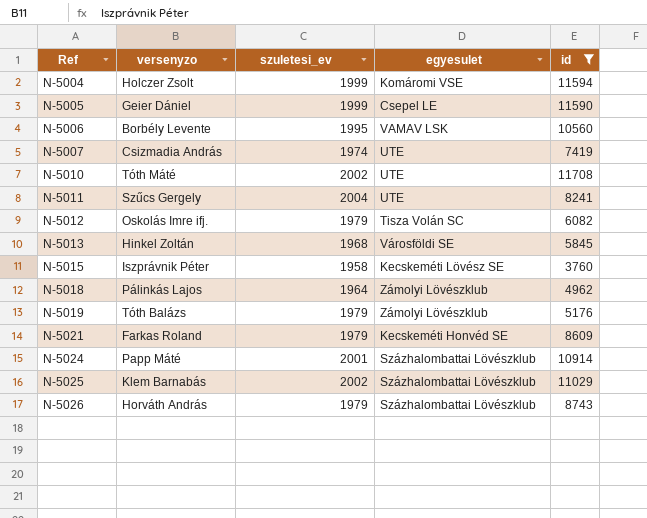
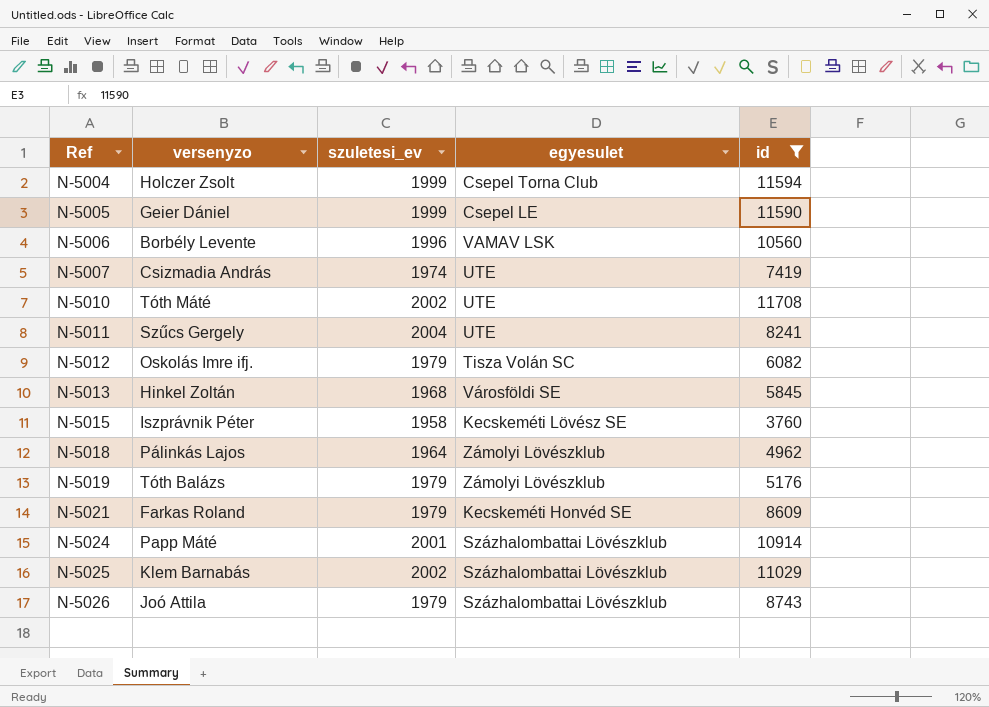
N-5004 | egyesulet: Komáromi VSE -> Csepel Torna Club
N-5006 | szuletesi_ev: 1995 -> 1996
N-5026 | versenyzo: Horváth András -> Joó Attila

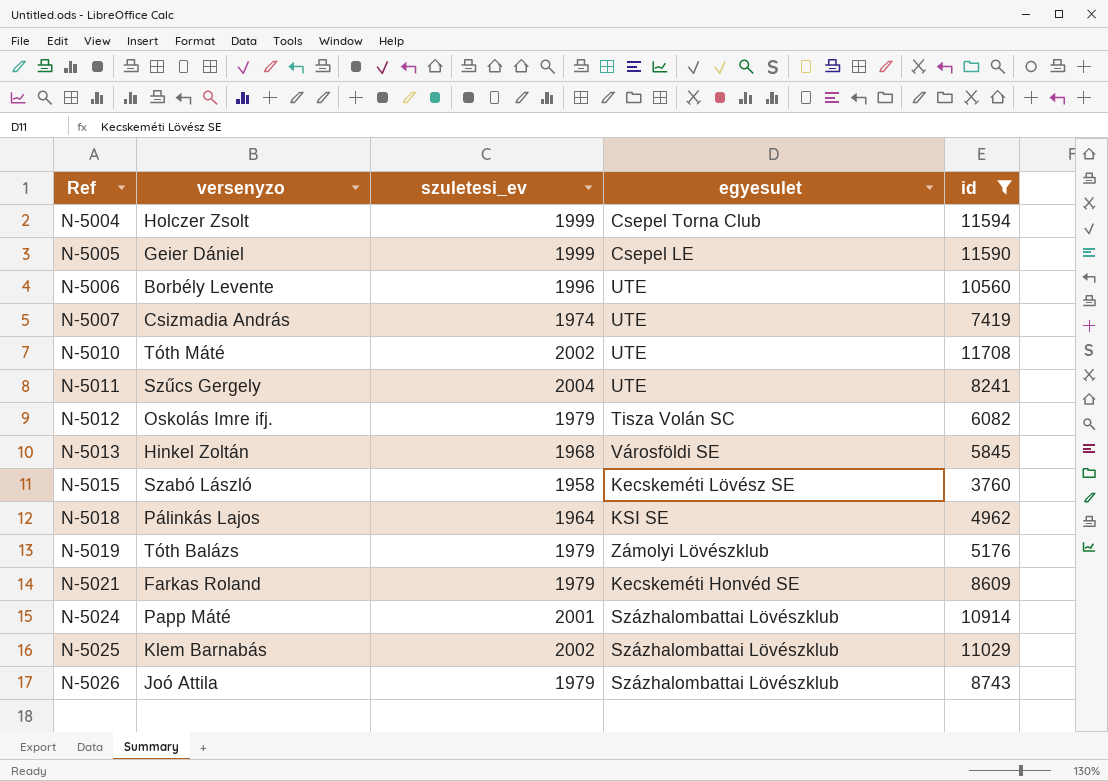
N-5006 | egyesulet: VAMAV LSK -> UTE
N-5015 | versenyzo: Iszprávnik Péter -> Szabó László
N-5018 | egyesulet: Zámolyi Lövészklub -> KSI SE

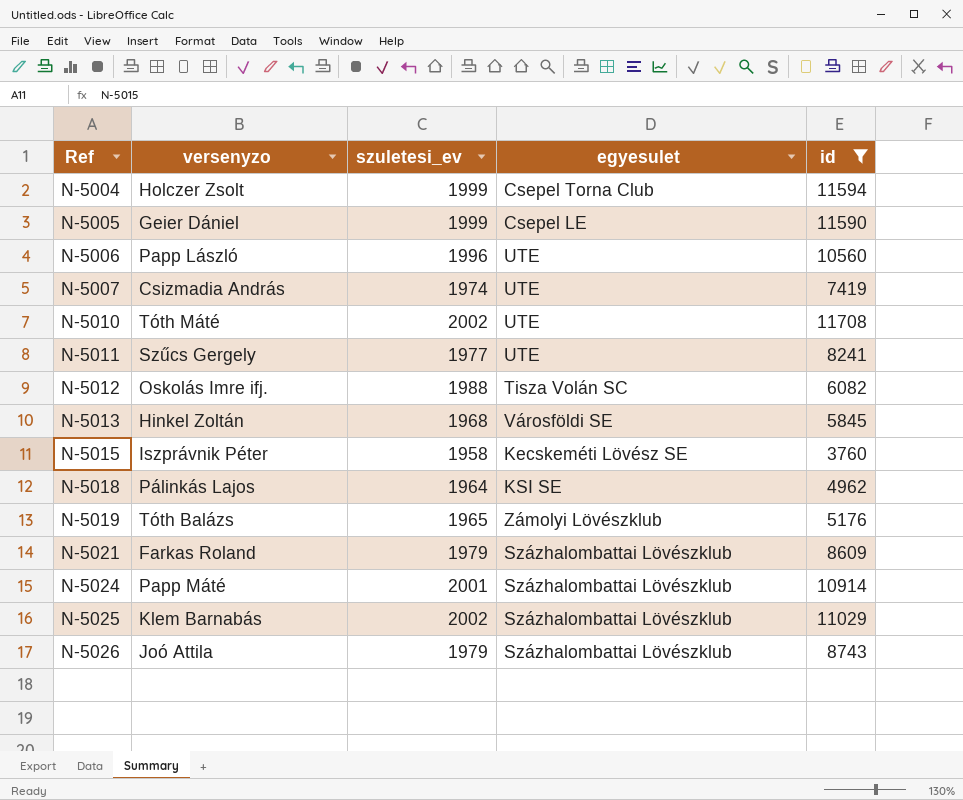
N-5006 | versenyzo: Borbély Levente -> Papp László
N-5011 | szuletesi_ev: 2004 -> 1977
N-5012 | szuletesi_ev: 1979 -> 1988
N-5015 | versenyzo: Szabó László -> Iszprávnik Péter
N-5019 | szuletesi_ev: 1979 -> 1965
N-5021 | egyesulet: Kecskeméti Honvéd SE -> Százhalombattai Lövészklub

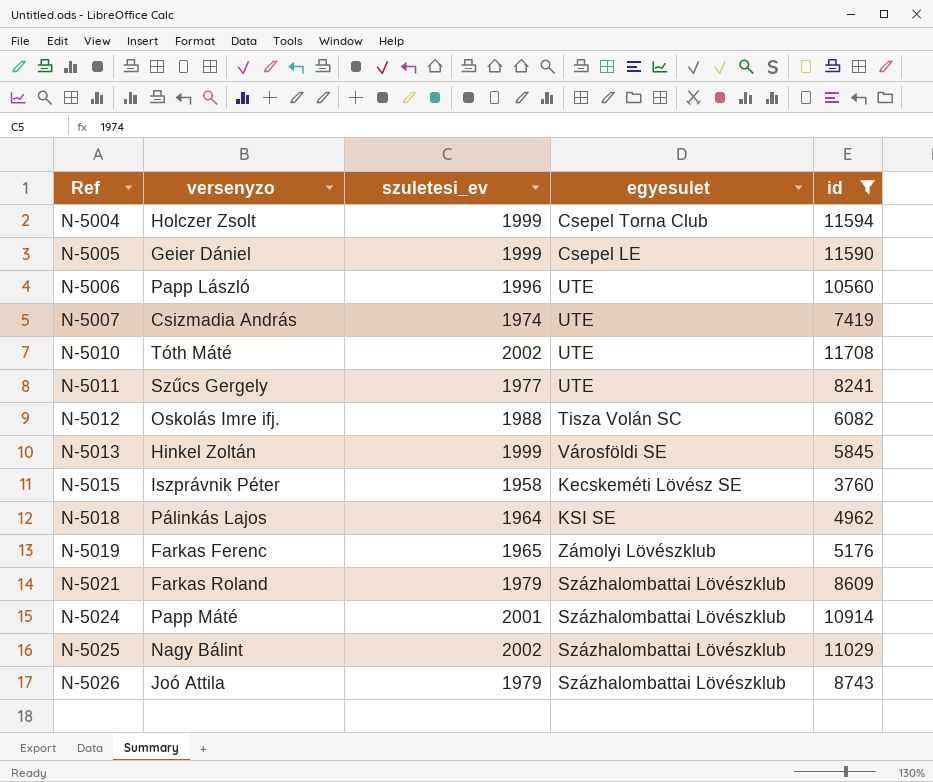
N-5013 | szuletesi_ev: 1968 -> 1999
N-5019 | versenyzo: Tóth Balázs -> Farkas Ferenc
N-5025 | versenyzo: Klem Barnabás -> Nagy Bálint

